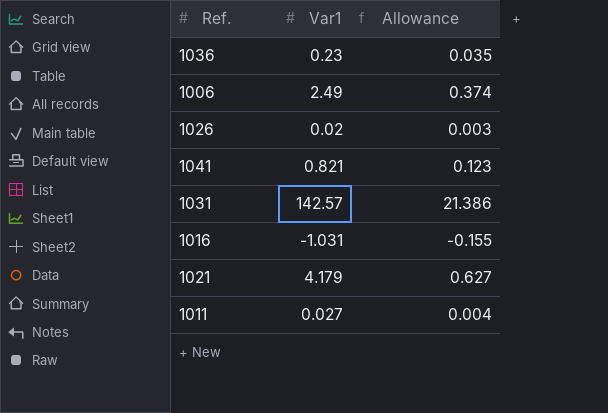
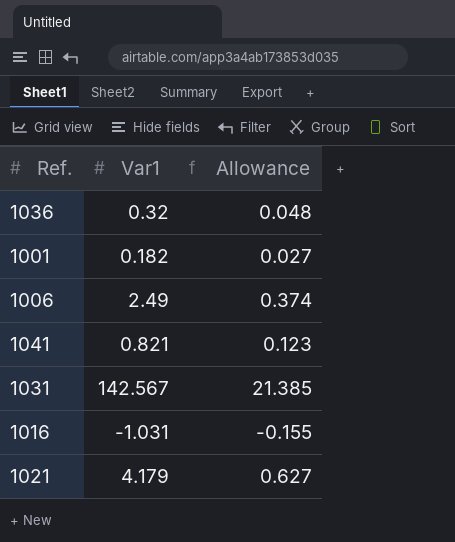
row 1026: 0.02 | 0.003 -> none
row 1011: 0.027 | 0.004 -> none
1036 | Var1: 0.23 -> 0.32
1036 | Allowance: 0.035 -> 0.048
row 1001: none -> 0.182 | 0.027
1031 | Var1: 142.57 -> 142.567
1031 | Allowance: 21.386 -> 21.385

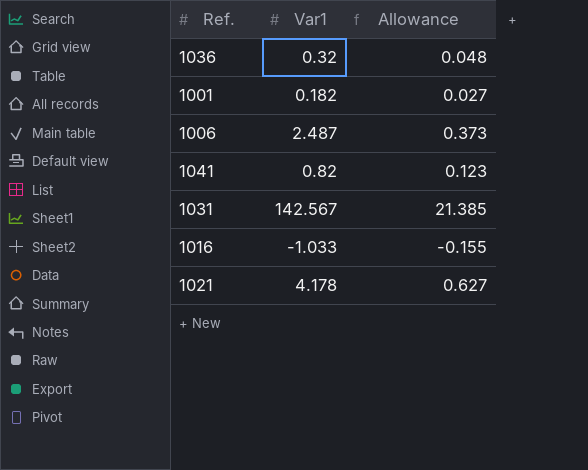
1006 | Var1: 2.49 -> 2.487
1006 | Allowance: 0.374 -> 0.373
1041 | Var1: 0.821 -> 0.82
1016 | Var1: -1.031 -> -1.033
1021 | Var1: 4.179 -> 4.178

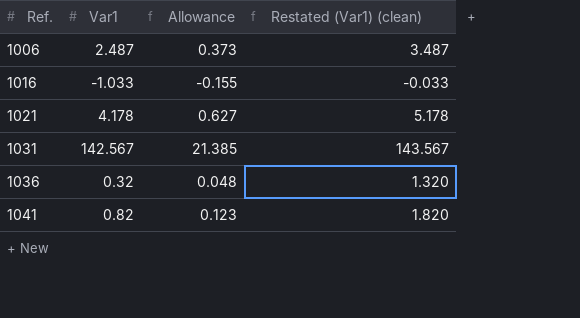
row order: none -> Ref. ascending
column Restated (Var1) (clean) | formula: none -> [Var1] + 1
row 1001: 0.182 | 0.027 -> none

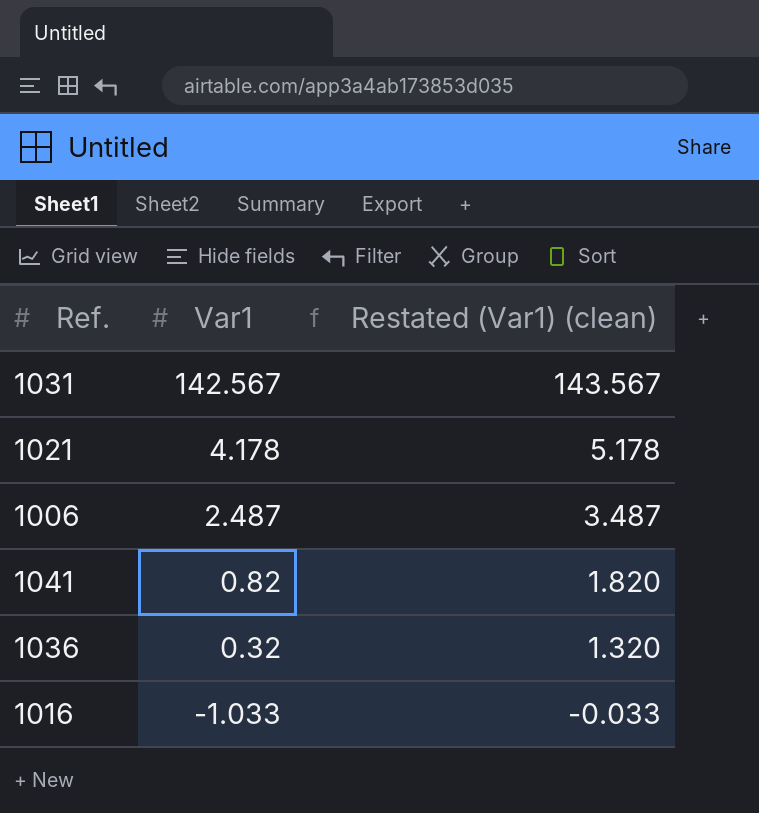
row order: Ref. ascending -> Var1 descending
column Allowance | formula: [Var1] * 0.15 -> none

